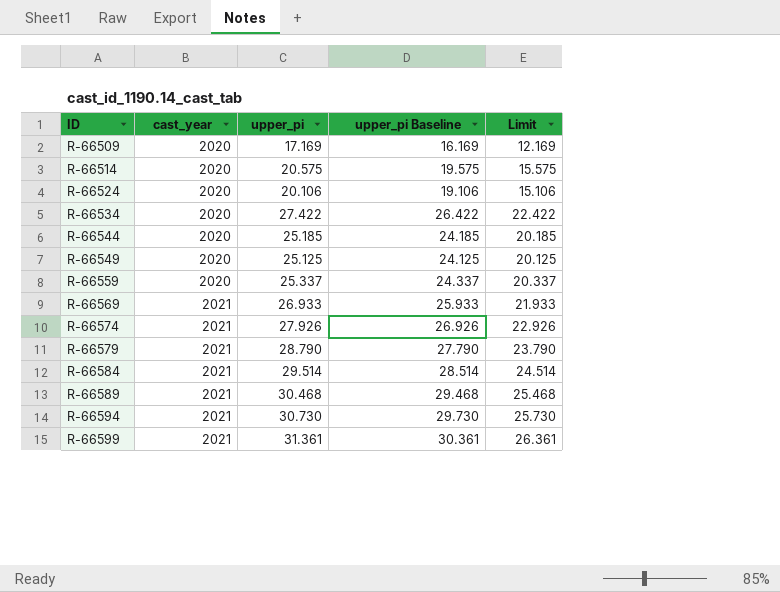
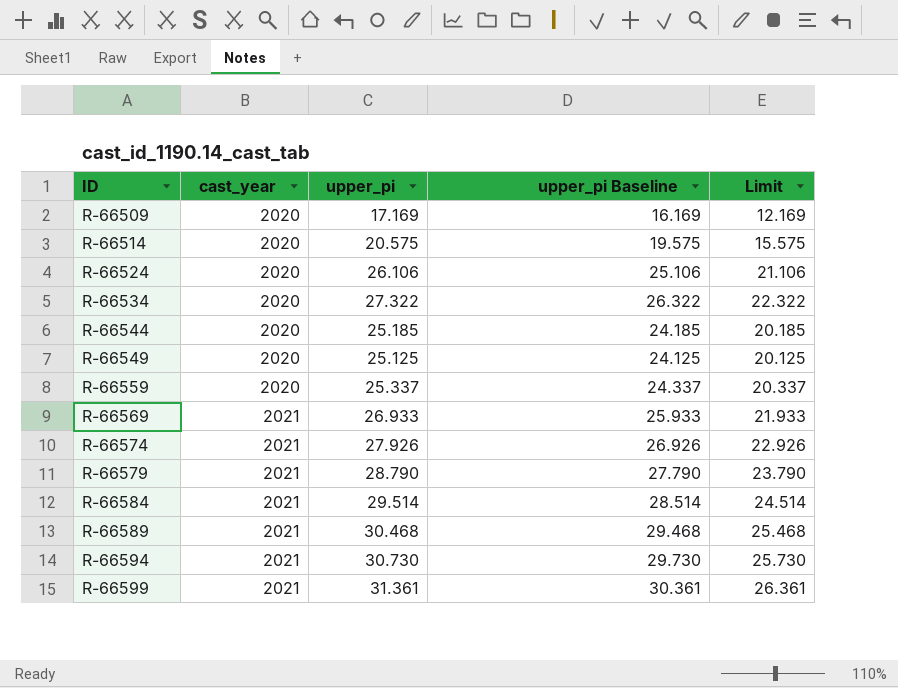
R-66524 | upper_pi: 20.106 -> 26.106
R-66524 | upper_pi Baseline: 19.106 -> 25.106
R-66524 | Limit: 15.106 -> 21.106
R-66534 | upper_pi: 27.422 -> 27.322
R-66534 | upper_pi Baseline: 26.422 -> 26.322
R-66534 | Limit: 22.422 -> 22.322

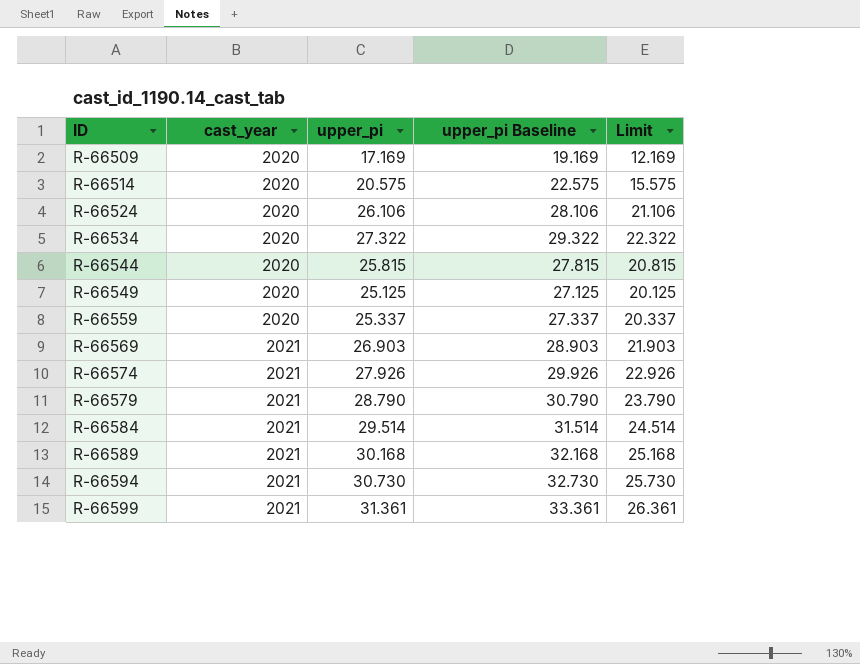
column upper_pi Baseline | formula: [upper_pi] - 1 -> [upper_pi] + 2
R-66544 | upper_pi: 25.185 -> 25.815
R-66544 | Limit: 20.185 -> 20.815
R-66569 | upper_pi: 26.933 -> 26.903
R-66569 | Limit: 21.933 -> 21.903
R-66589 | upper_pi: 30.468 -> 30.168
R-66589 | Limit: 25.468 -> 25.168

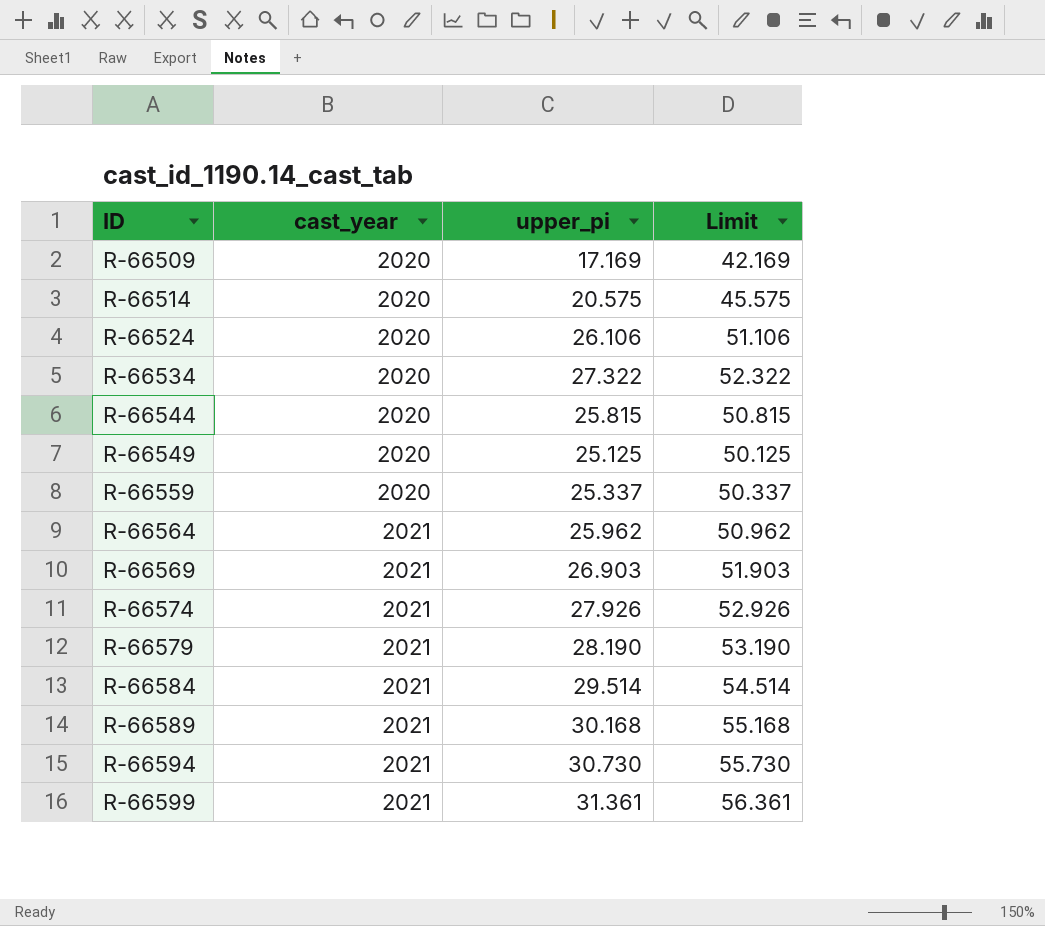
column upper_pi Baseline | formula: [upper_pi] + 2 -> none
column Limit | formula: [upper_pi] - 5 -> [upper_pi] + 25
row R-66564: none -> 2021 | 25.962 | 50.962
R-66579 | upper_pi: 28.790 -> 28.190

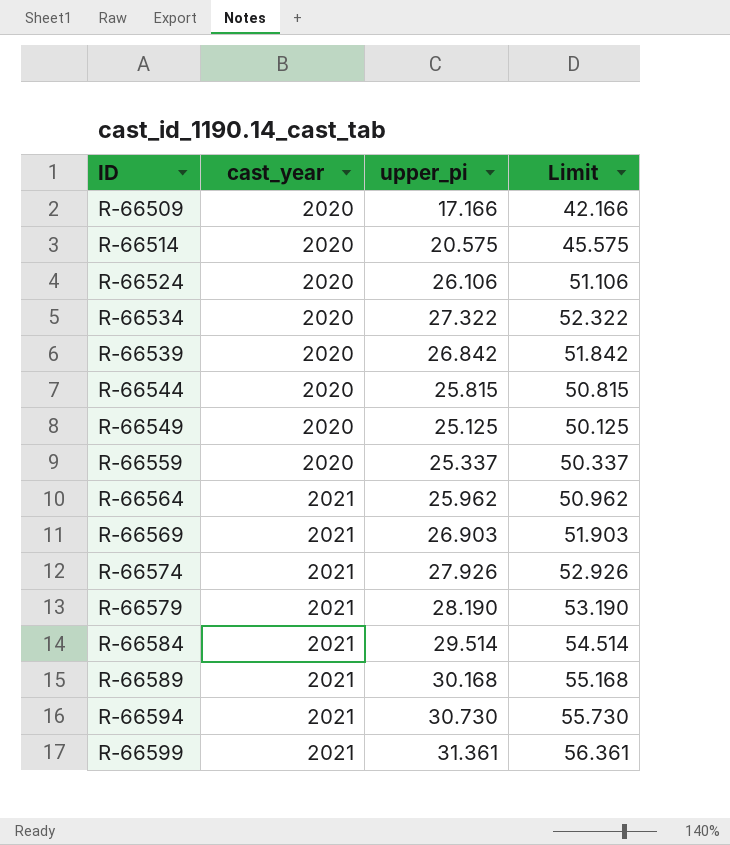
R-66509 | upper_pi: 17.169 -> 17.166
R-66509 | Limit: 42.169 -> 42.166
row R-66539: none -> 2020 | 26.842 | 51.842

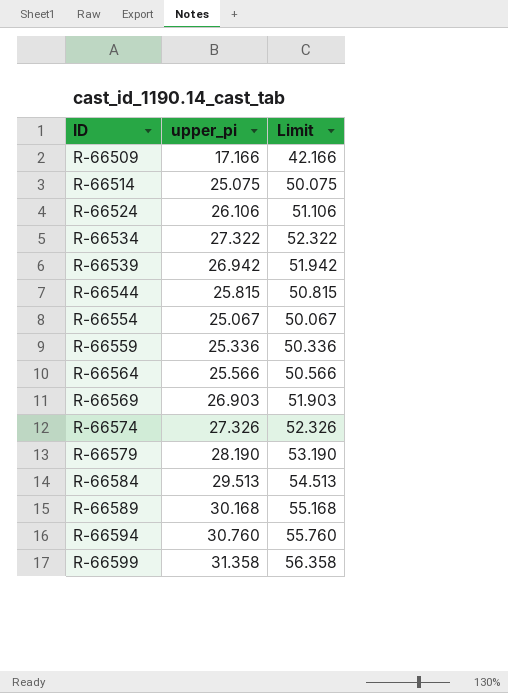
column cast_year | position: 2 -> none
row R-66549: 2020 | 25.125 | 50.125 -> none
R-66514 | upper_pi: 20.575 -> 25.075
R-66514 | Limit: 45.575 -> 50.075
R-66539 | upper_pi: 26.842 -> 26.942
R-66539 | Limit: 51.842 -> 51.942
row R-66554: none -> 25.067 | 50.067
R-66559 | upper_pi: 25.337 -> 25.336
R-66559 | Limit: 50.337 -> 50.336
R-66564 | upper_pi: 25.962 -> 25.566
R-66564 | Limit: 50.962 -> 50.566
R-66574 | upper_pi: 27.926 -> 27.326
R-66574 | Limit: 52.926 -> 52.326
R-66584 | upper_pi: 29.514 -> 29.513
R-66584 | Limit: 54.514 -> 54.513
R-66594 | upper_pi: 30.730 -> 30.760
R-66594 | Limit: 55.730 -> 55.760
R-66599 | upper_pi: 31.361 -> 31.358
R-66599 | Limit: 56.361 -> 56.358

